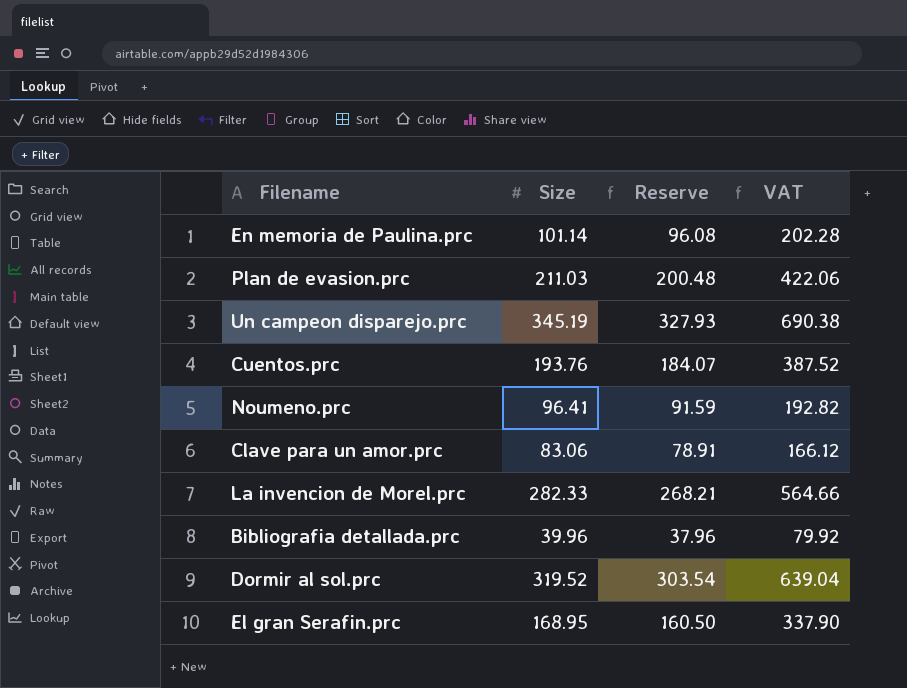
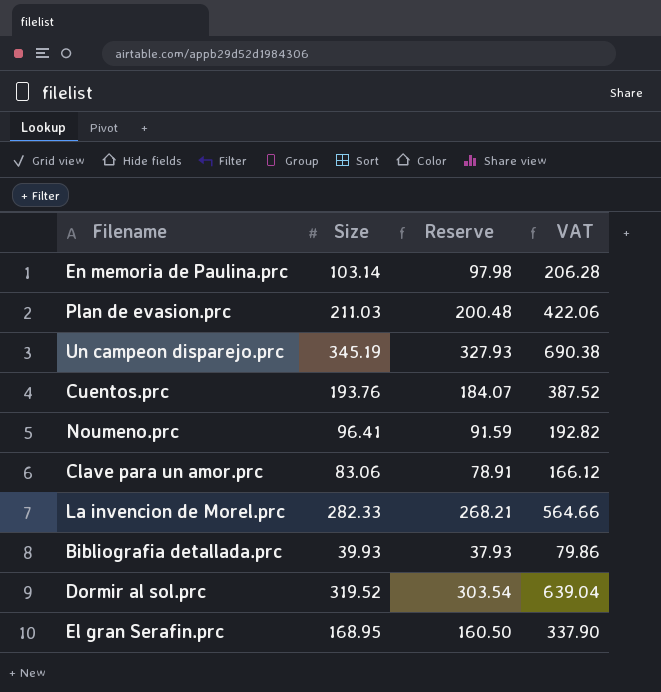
En memoria de Paulina.prc | Size: 101.14 -> 103.14
En memoria de Paulina.prc | Reserve: 96.08 -> 97.98
En memoria de Paulina.prc | VAT: 202.28 -> 206.28
Bibliografia detallada.prc | Size: 39.96 -> 39.93
Bibliografia detallada.prc | Reserve: 37.96 -> 37.93
Bibliografia detallada.prc | VAT: 79.92 -> 79.86

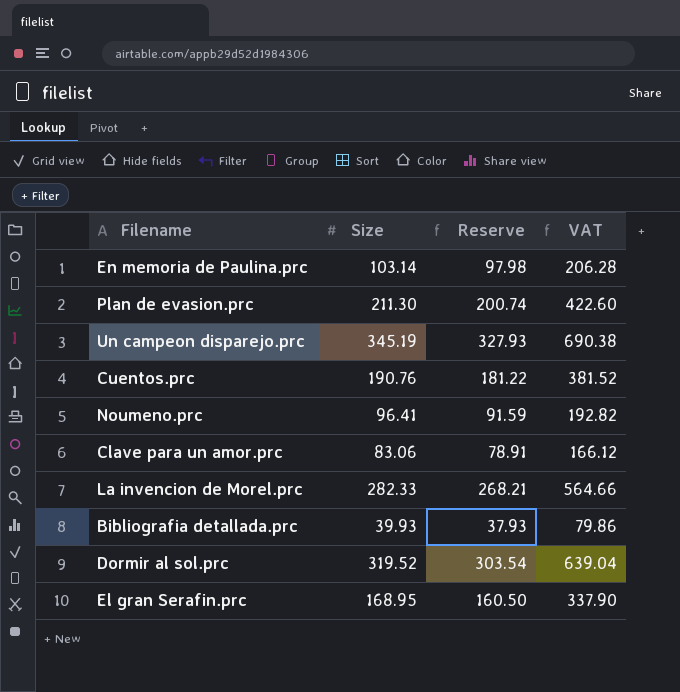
Plan de evasion.prc | Size: 211.03 -> 211.30
Plan de evasion.prc | Reserve: 200.48 -> 200.74
Plan de evasion.prc | VAT: 422.06 -> 422.60
Cuentos.prc | Size: 193.76 -> 190.76
Cuentos.prc | Reserve: 184.07 -> 181.22
Cuentos.prc | VAT: 387.52 -> 381.52

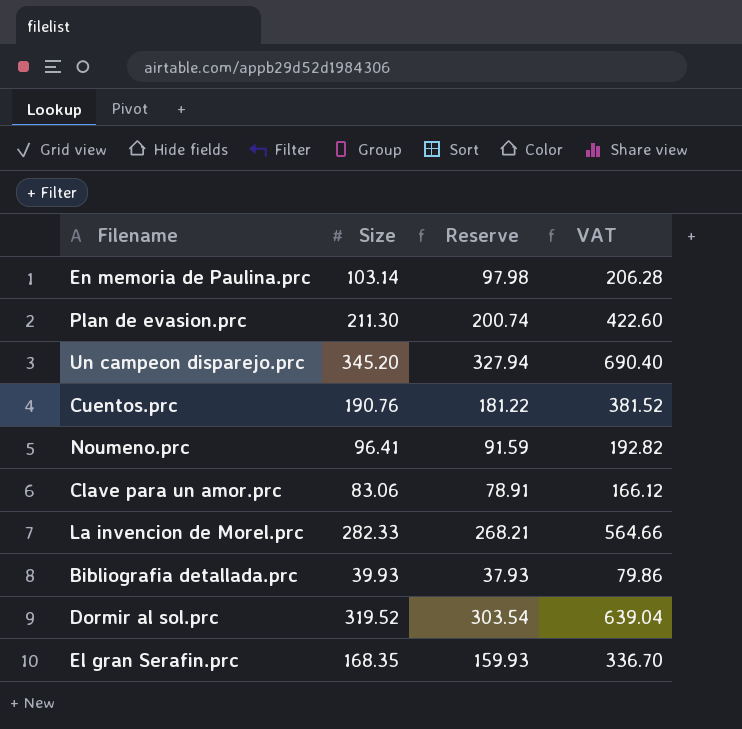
Un campeon disparejo.prc | Size: 345.19 -> 345.20
Un campeon disparejo.prc | Reserve: 327.93 -> 327.94
Un campeon disparejo.prc | VAT: 690.38 -> 690.40
El gran Serafin.prc | Size: 168.95 -> 168.35
El gran Serafin.prc | Reserve: 160.50 -> 159.93
El gran Serafin.prc | VAT: 337.90 -> 336.70

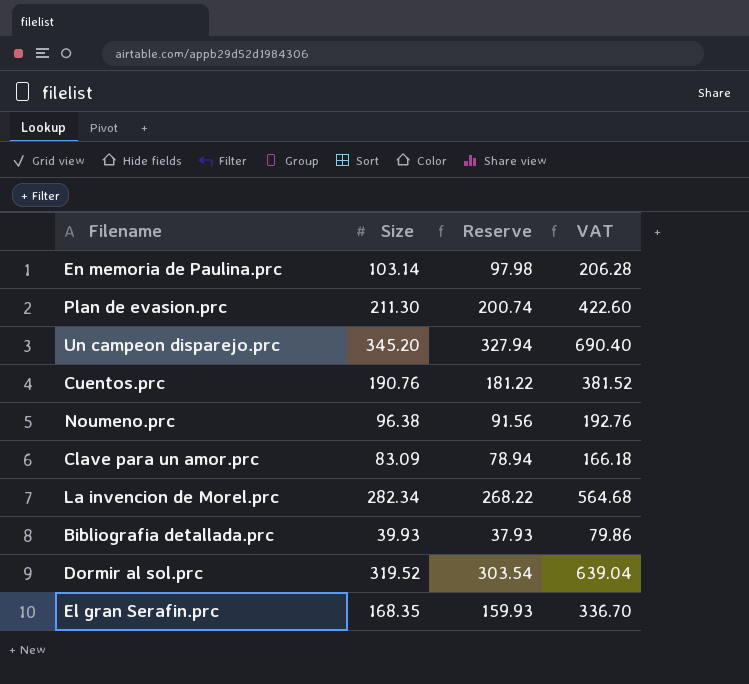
Noumeno.prc | Size: 96.41 -> 96.38
Noumeno.prc | Reserve: 91.59 -> 91.56
Noumeno.prc | VAT: 192.82 -> 192.76
Clave para un amor.prc | Size: 83.06 -> 83.09
Clave para un amor.prc | Reserve: 78.91 -> 78.94
Clave para un amor.prc | VAT: 166.12 -> 166.18
La invencion de Morel.prc | Size: 282.33 -> 282.34
La invencion de Morel.prc | Reserve: 268.21 -> 268.22
La invencion de Morel.prc | VAT: 564.66 -> 564.68

